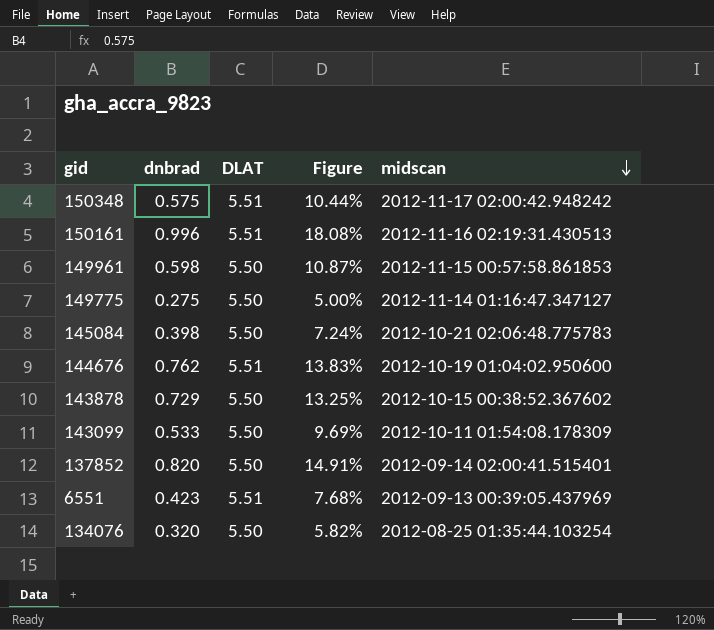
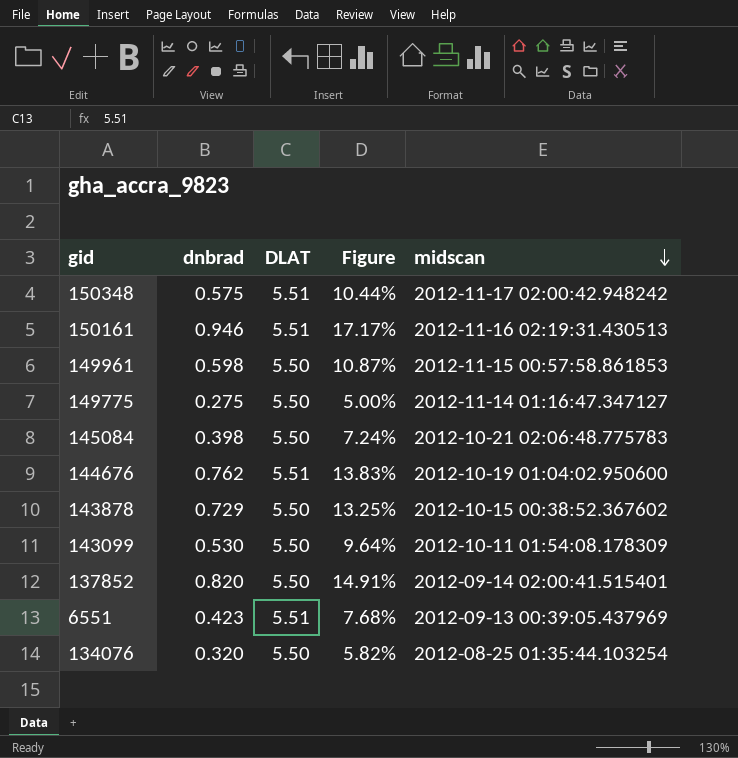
150161 | dnbrad: 0.996 -> 0.946
150161 | Figure: 18.08% -> 17.17%
143099 | dnbrad: 0.533 -> 0.530
143099 | Figure: 9.69% -> 9.64%

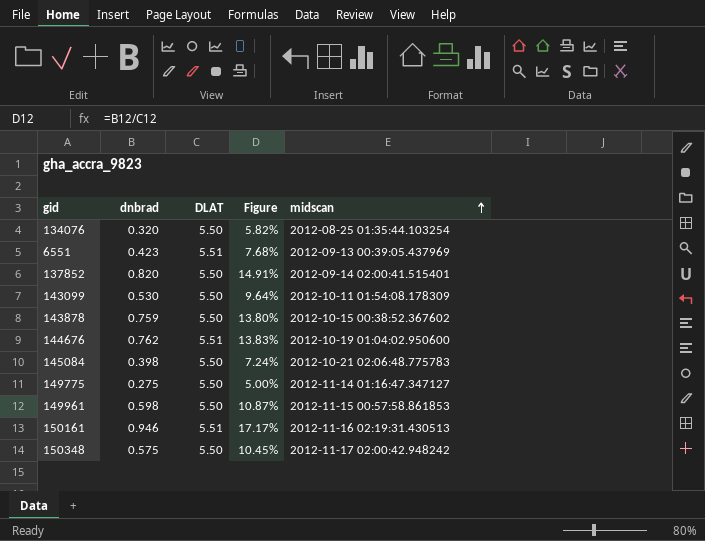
row order: midscan descending -> midscan ascending
143878 | dnbrad: 0.729 -> 0.759
143878 | Figure: 13.25% -> 13.80%
150348 | DLAT: 5.51 -> 5.50
150348 | Figure: 10.44% -> 10.45%

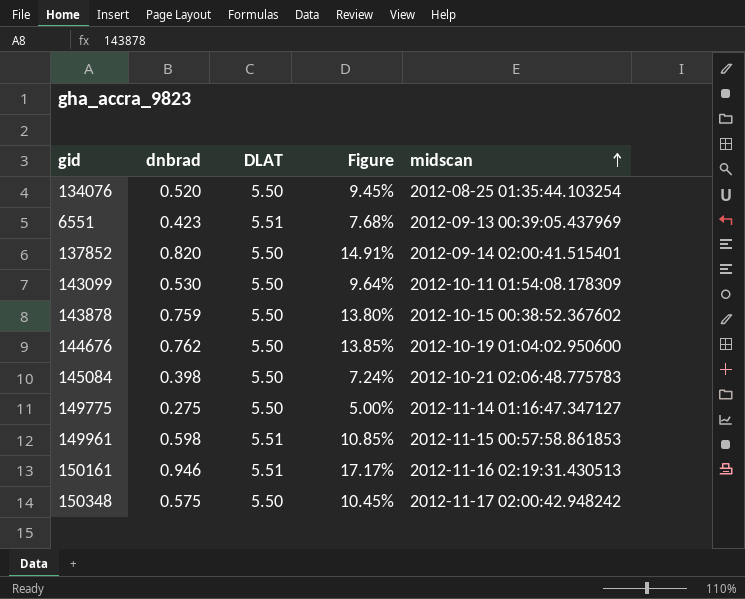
134076 | dnbrad: 0.320 -> 0.520
134076 | Figure: 5.82% -> 9.45%
144676 | DLAT: 5.51 -> 5.50
144676 | Figure: 13.83% -> 13.85%
149961 | DLAT: 5.50 -> 5.51
149961 | Figure: 10.87% -> 10.85%

